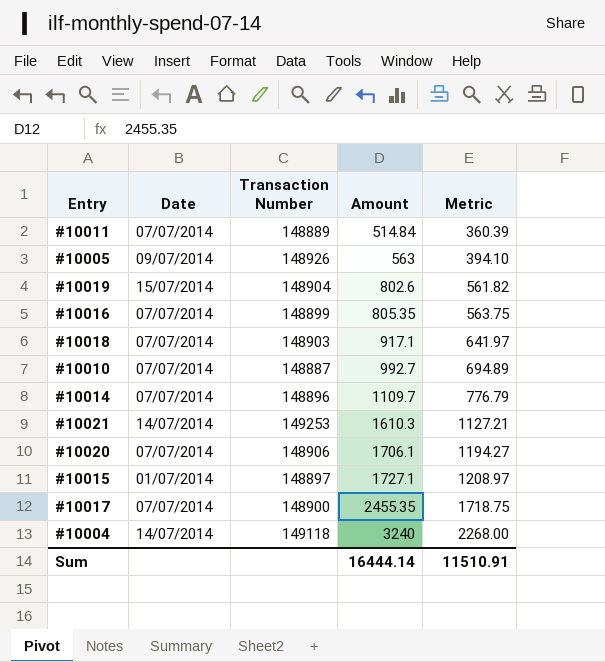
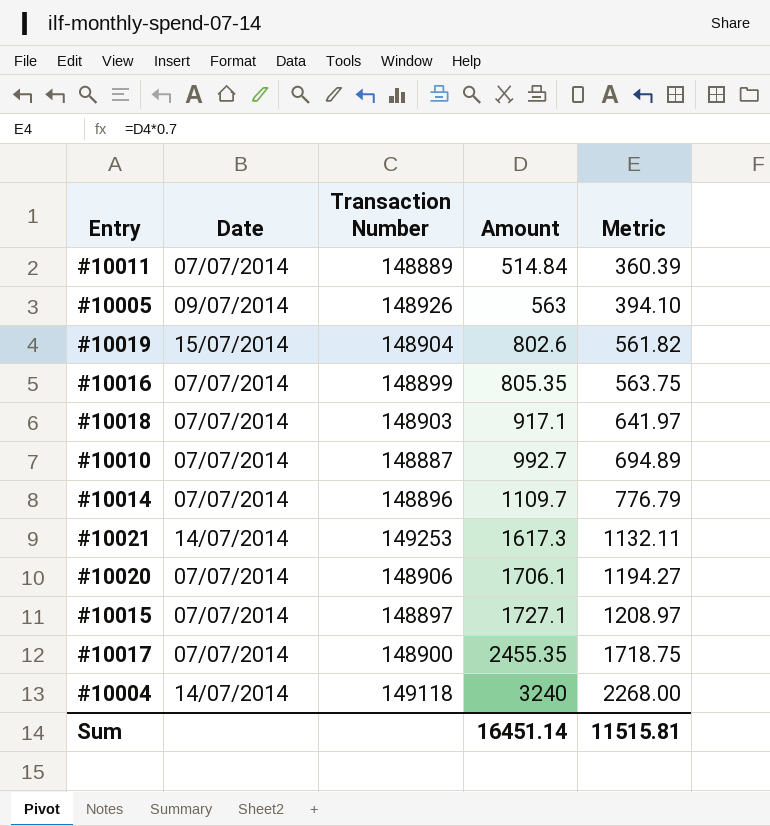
#10021 | Amount: 1610.3 -> 1617.3
#10021 | Metric: 1127.21 -> 1132.11
#10015 | Date: 01/07/2014 -> 07/07/2014
Sum | Amount: 16444.14 -> 16451.14
Sum | Metric: 11510.91 -> 11515.81

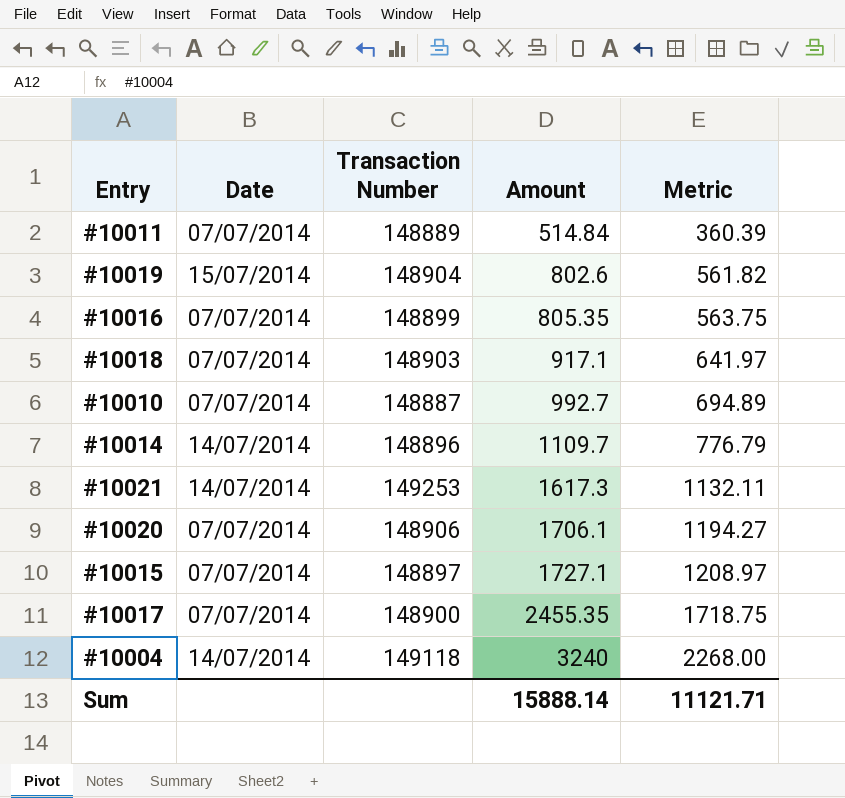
row #10005: 09/07/2014 | 148926 | 563 | 394.10 -> none
#10014 | Date: 07/07/2014 -> 14/07/2014
Sum | Amount: 16451.14 -> 15888.14
Sum | Metric: 11515.81 -> 11121.71

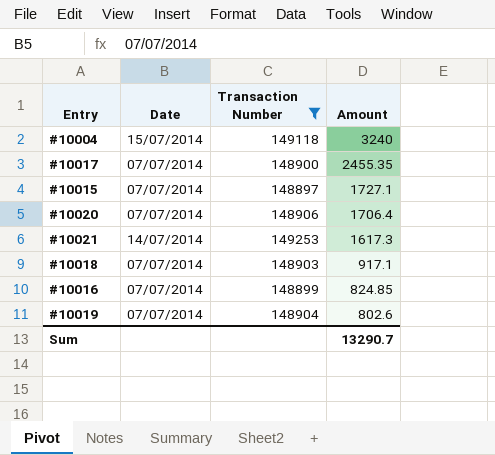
filter: none -> Transaction Number >= 148897
row order: Amount ascending -> Amount descending
column Metric | formula: [Amount] * 0.7 -> none
#10004 | Date: 14/07/2014 -> 15/07/2014
#10020 | Amount: 1706.1 -> 1706.4
#10016 | Amount: 805.35 -> 824.85
#10019 | Date: 15/07/2014 -> 07/07/2014
Sum | Amount: 15888.14 -> 13290.7

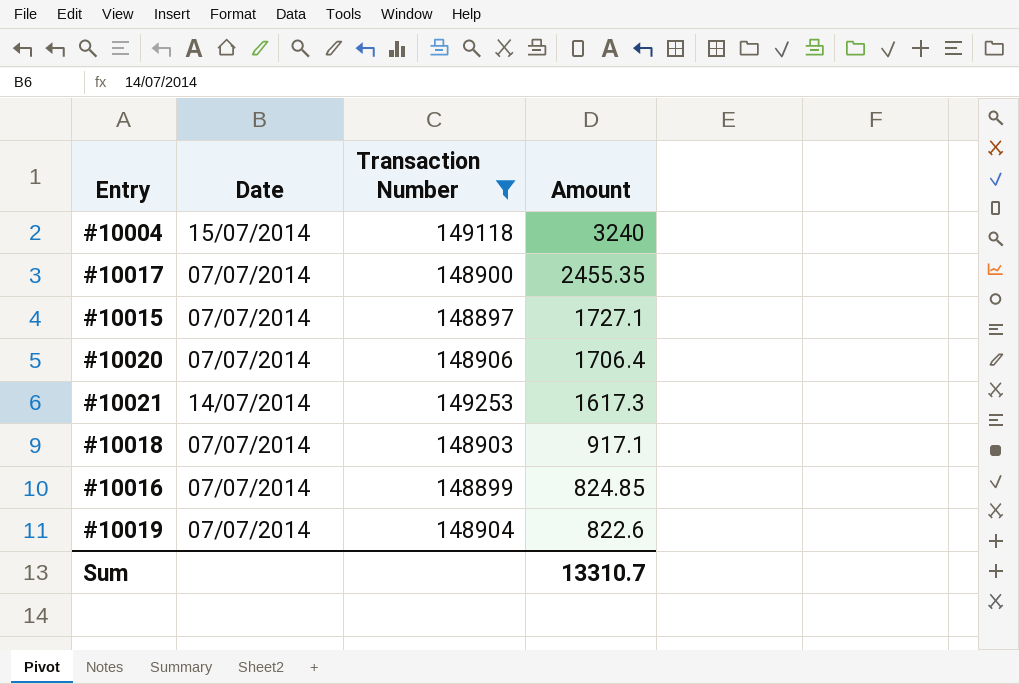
#10019 | Amount: 802.6 -> 822.6
Sum | Amount: 13290.7 -> 13310.7

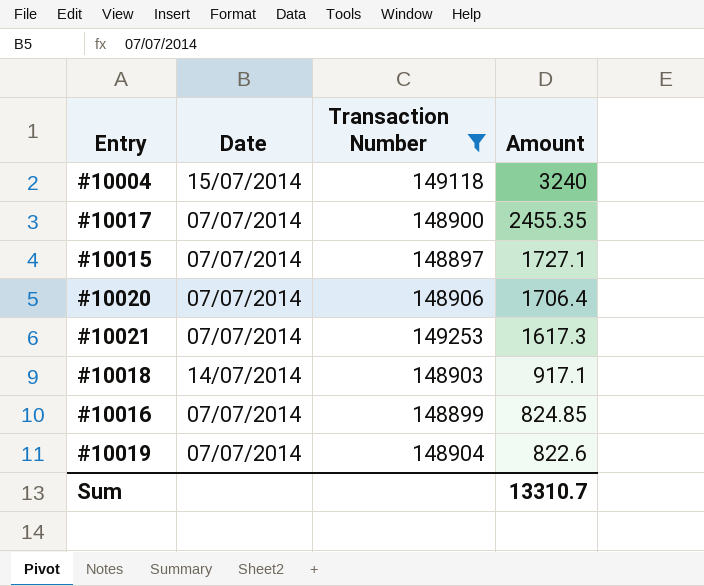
#10021 | Date: 14/07/2014 -> 07/07/2014
#10018 | Date: 07/07/2014 -> 14/07/2014

